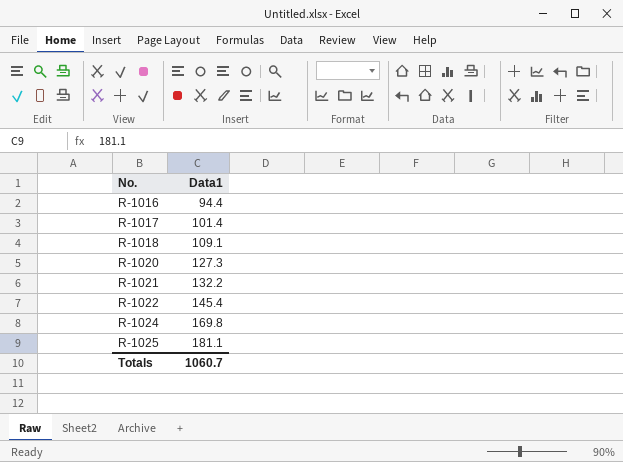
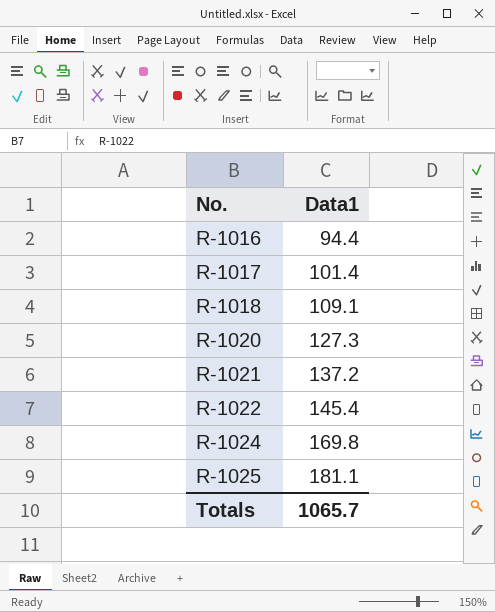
R-1021 | Data1: 132.2 -> 137.2
Totals | Data1: 1060.7 -> 1065.7

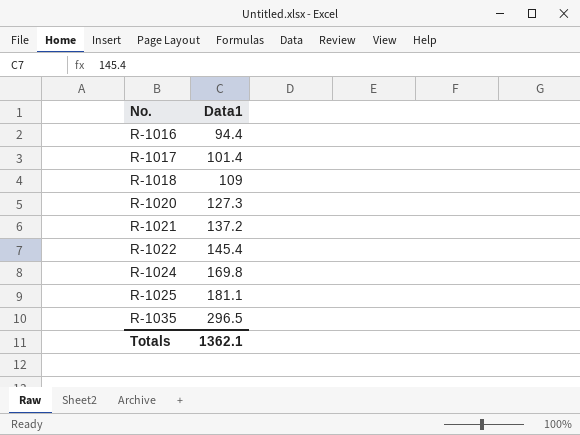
R-1018 | Data1: 109.1 -> 109
row R-1035: none -> 296.5
Totals | Data1: 1065.7 -> 1362.1

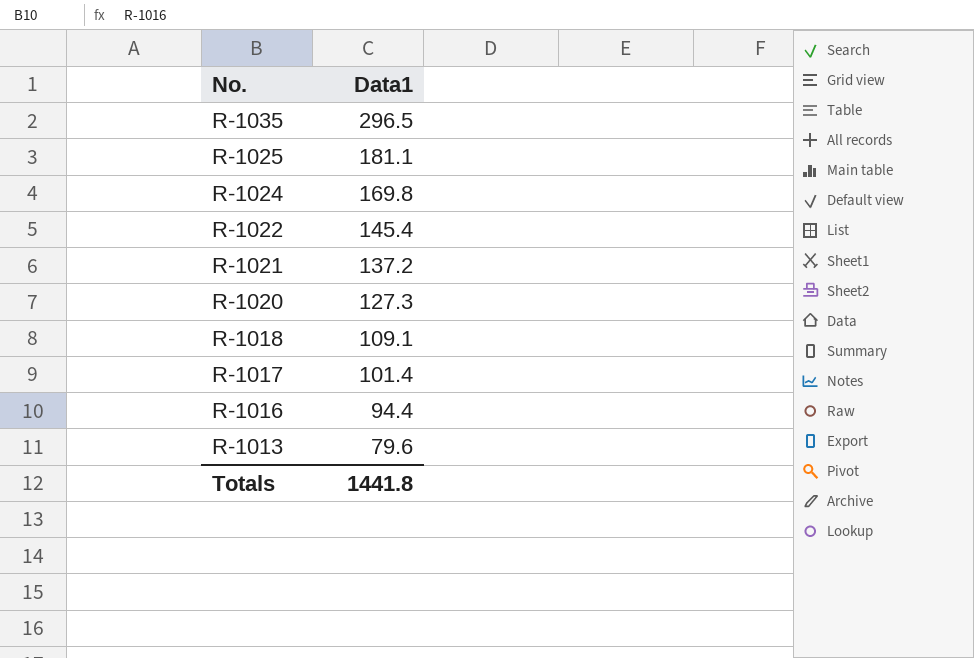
row order: No. ascending -> No. descending
R-1018 | Data1: 109 -> 109.1
row R-1013: none -> 79.6
Totals | Data1: 1362.1 -> 1441.8

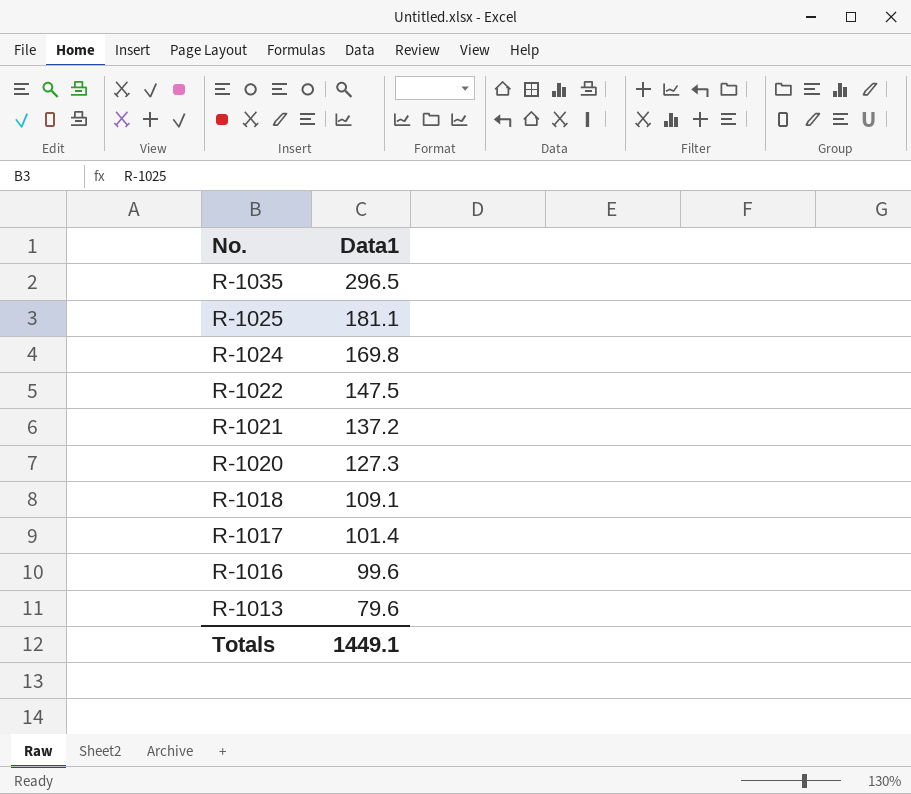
R-1022 | Data1: 145.4 -> 147.5
R-1016 | Data1: 94.4 -> 99.6
Totals | Data1: 1441.8 -> 1449.1

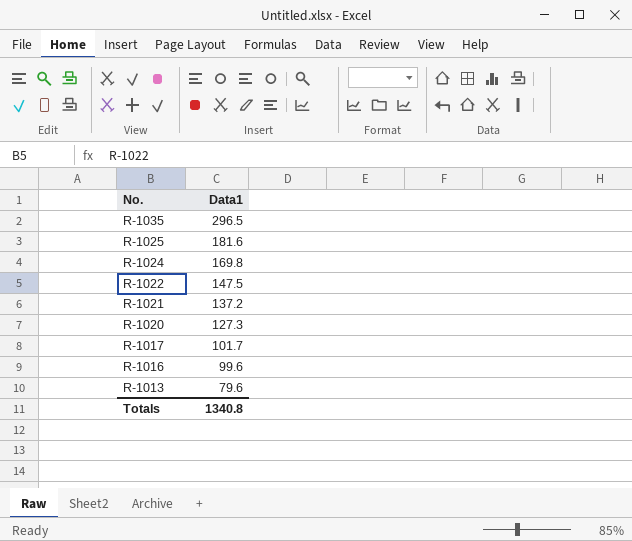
row R-1018: 109.1 -> none
R-1025 | Data1: 181.1 -> 181.6
R-1017 | Data1: 101.4 -> 101.7
Totals | Data1: 1449.1 -> 1340.8

